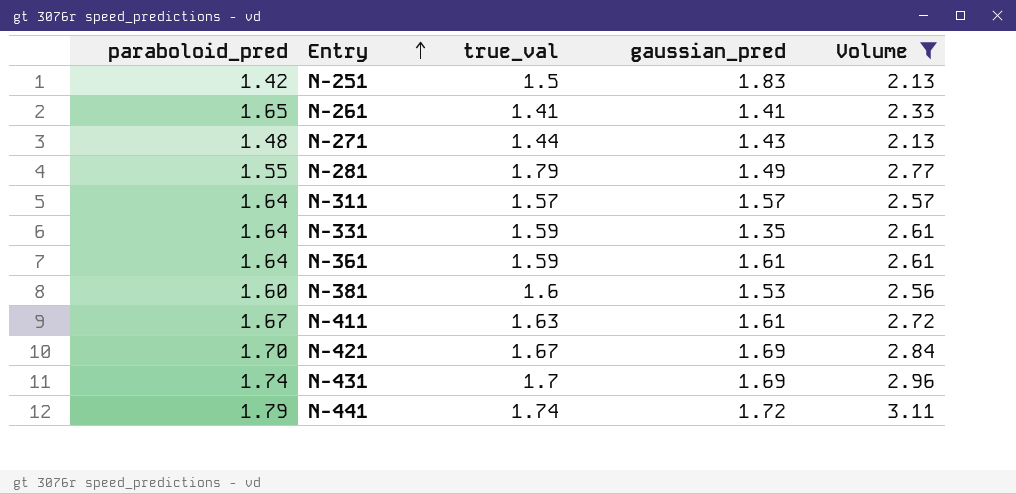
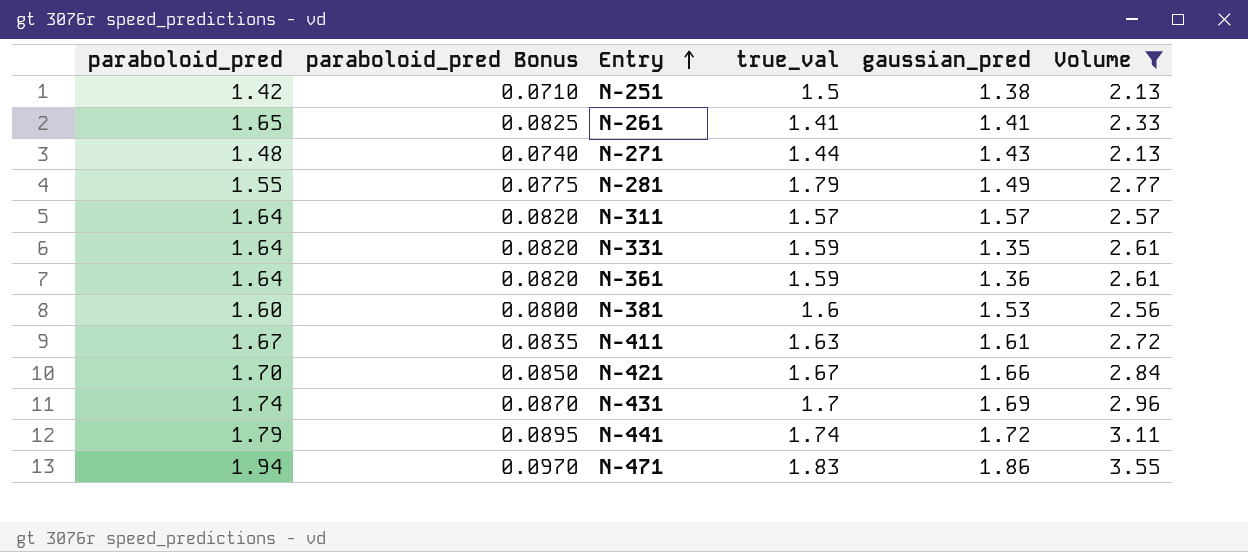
column paraboloid_pred Bonus | formula: none -> [paraboloid_pred] * 0.05
N-251 | gaussian_pred: 1.83 -> 1.38
N-361 | gaussian_pred: 1.61 -> 1.36
N-421 | gaussian_pred: 1.69 -> 1.66
row N-471: none -> 1.94 | 0.0970 | 1.83 | 1.86 | 3.55

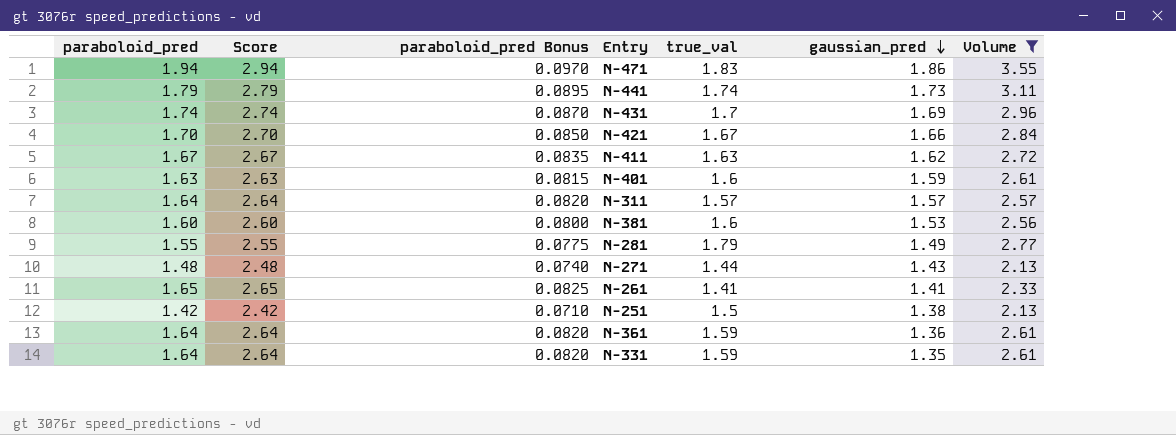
row order: Entry ascending -> gaussian_pred descending
column Score | formula: none -> [paraboloid_pred] + 1
N-441 | gaussian_pred: 1.72 -> 1.73
N-411 | gaussian_pred: 1.61 -> 1.62
row N-401: none -> 1.63 | 2.63 | 0.0815 | 1.6 | 1.59 | 2.61

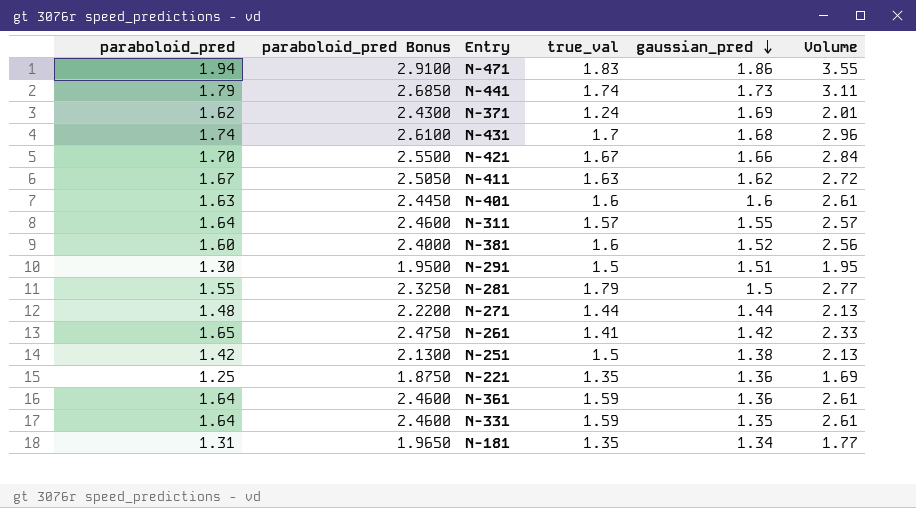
filter: Volume >= 2.13 -> none
column Score | formula: [paraboloid_pred] + 1 -> none
column paraboloid_pred Bonus | formula: [paraboloid_pred] * 0.05 -> [paraboloid_pred] * 1.5
N-431 | gaussian_pred: 1.69 -> 1.68
N-401 | gaussian_pred: 1.59 -> 1.6
N-311 | gaussian_pred: 1.57 -> 1.55
N-381 | gaussian_pred: 1.53 -> 1.52
N-281 | gaussian_pred: 1.49 -> 1.5
N-271 | gaussian_pred: 1.43 -> 1.44
N-261 | gaussian_pred: 1.41 -> 1.42

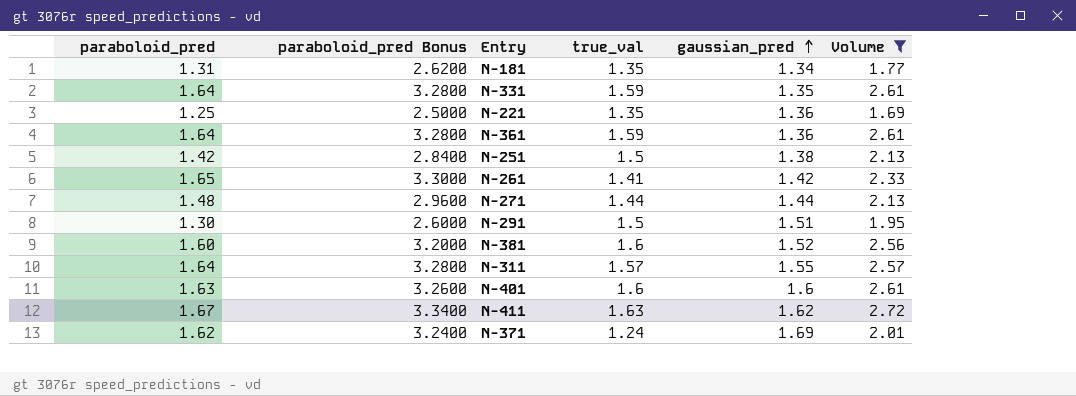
filter: none -> Volume <= 2.72
row order: gaussian_pred descending -> gaussian_pred ascending
column paraboloid_pred Bonus | formula: [paraboloid_pred] * 1.5 -> [paraboloid_pred] * 2

